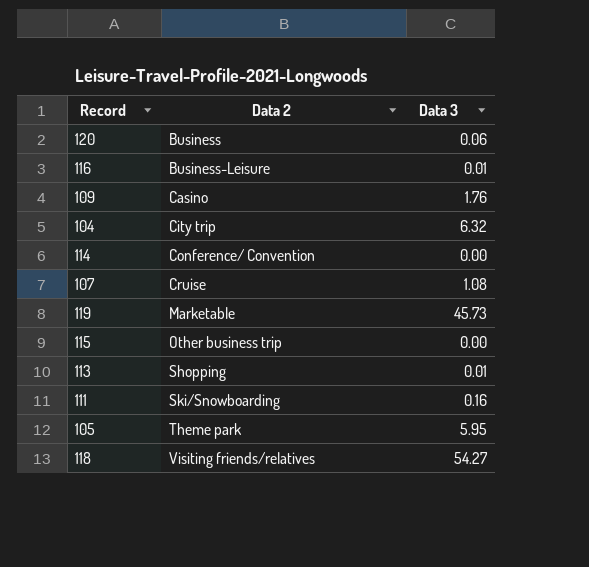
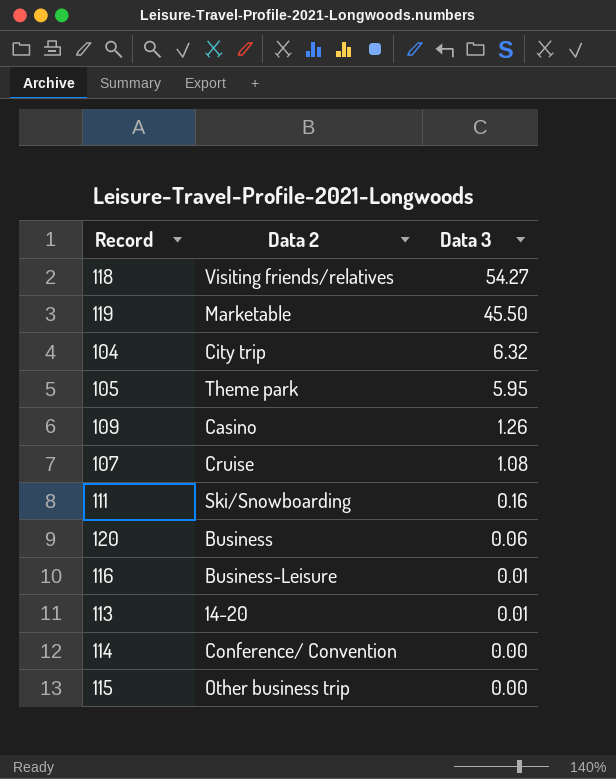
row order: Data 2 ascending -> Data 3 descending
119 | Data 3: 45.73 -> 45.50
109 | Data 3: 1.76 -> 1.26
113 | Data 2: Shopping -> 14-20

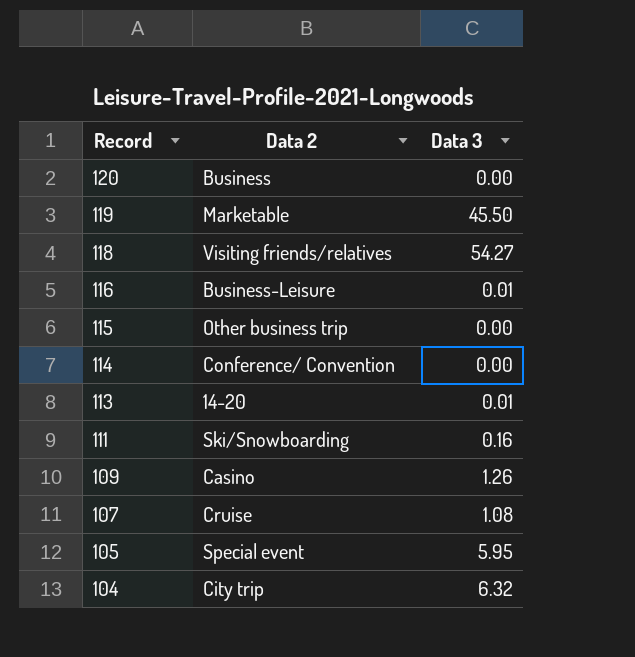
row order: Data 3 descending -> Record descending
120 | Data 3: 0.06 -> 0.00
105 | Data 2: Theme park -> Special event

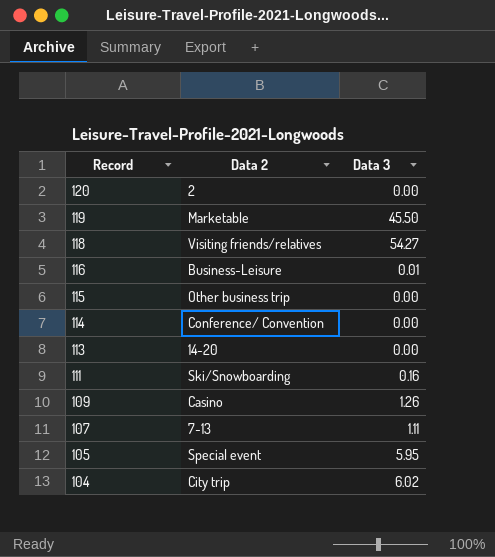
120 | Data 2: Business -> 2
113 | Data 3: 0.01 -> 0.00
107 | Data 2: Cruise -> 7-13
107 | Data 3: 1.08 -> 1.11
104 | Data 3: 6.32 -> 6.02

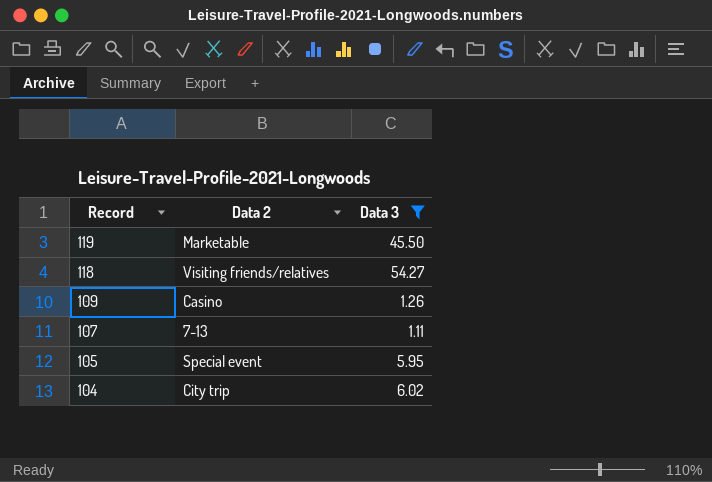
filter: none -> Data 3 >= 1.11

